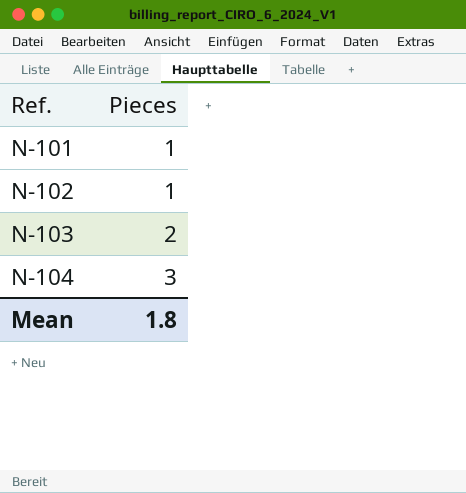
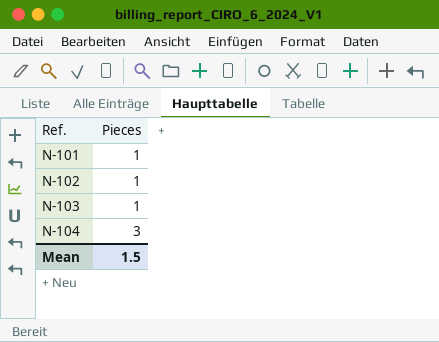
N-103 | Pieces: 2 -> 1
Mean | Pieces: 1.8 -> 1.5

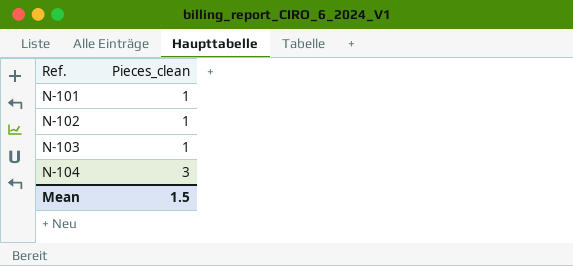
column name: Pieces -> Pieces_clean

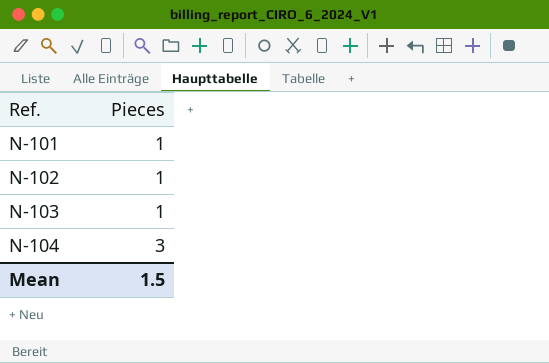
column name: Pieces_clean -> Pieces

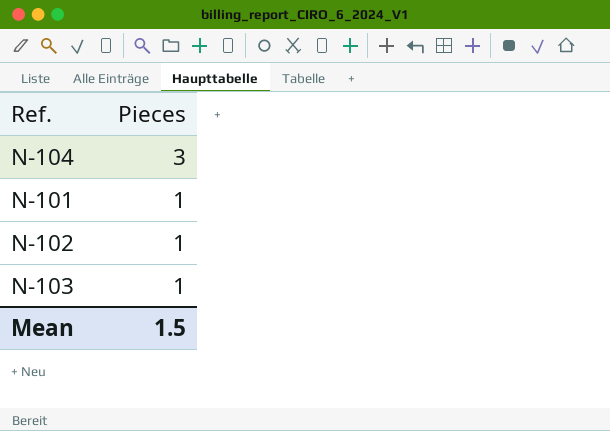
row order: Ref. ascending -> Pieces descending

